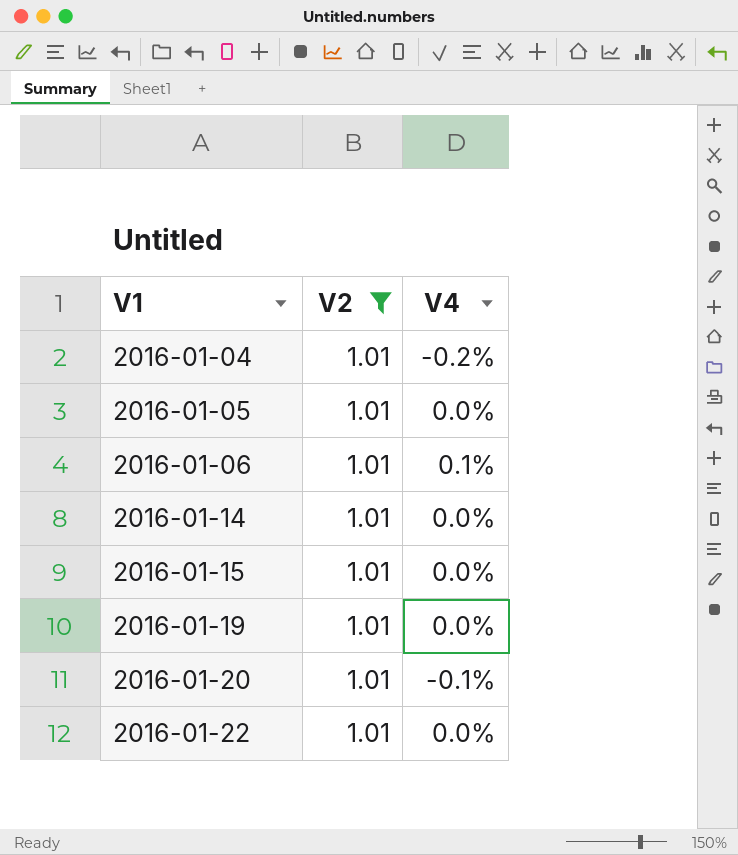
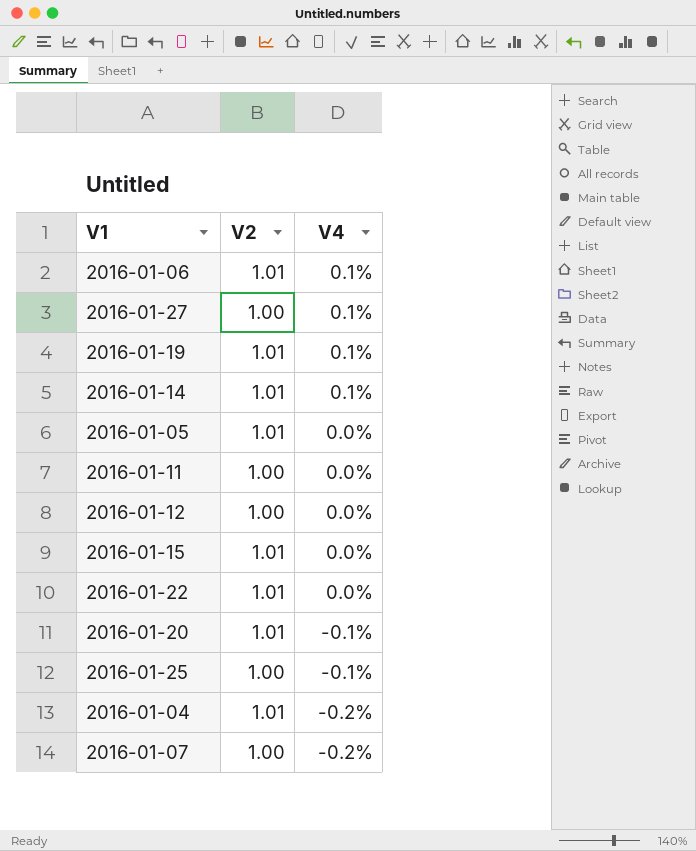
filter: V2 = 1.01 -> none
row order: V1 ascending -> V4 descending
2016-01-19 | V4: 0.0% -> 0.1%
2016-01-14 | V4: 0.0% -> 0.1%

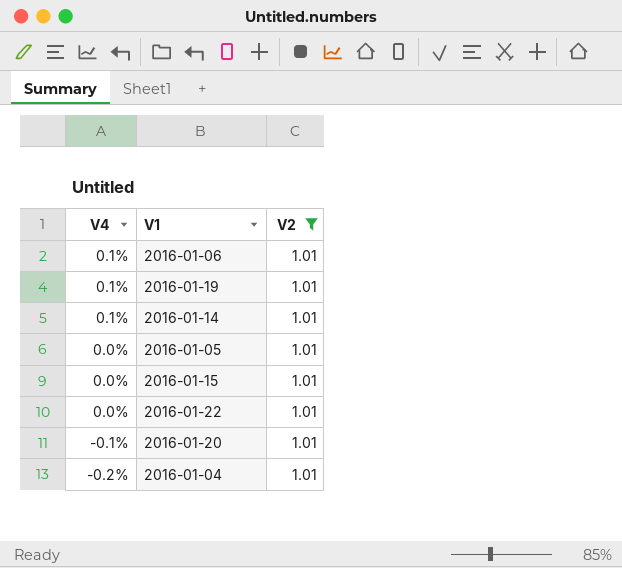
filter: none -> V2 = 1.01
column V4 | position: 3 -> 1

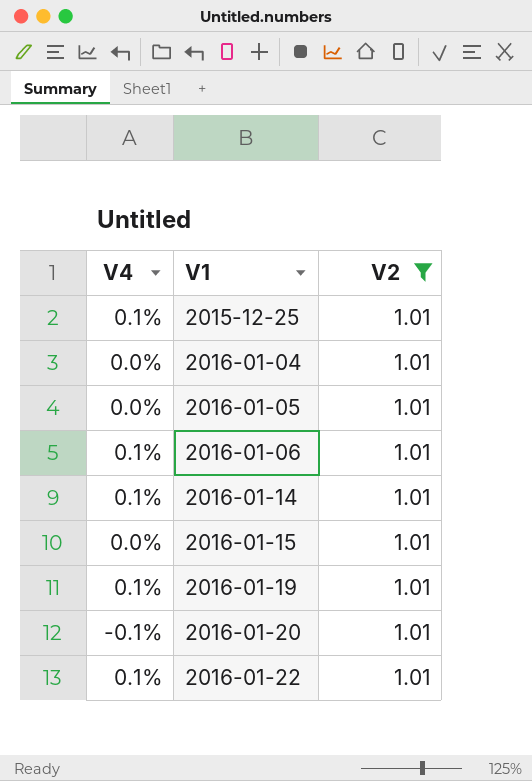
row order: V4 descending -> V1 ascending
row 2015-12-25: none -> 0.1% | 1.01
2016-01-04 | V4: -0.2% -> 0.0%
2016-01-22 | V4: 0.0% -> 0.1%

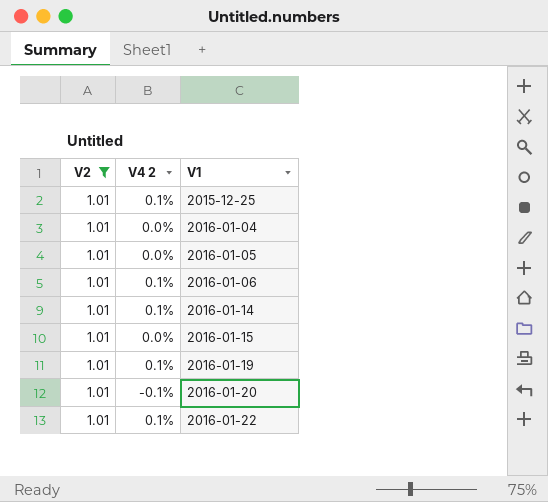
column V2 | position: 3 -> 1
column name: V4 -> V4 2

